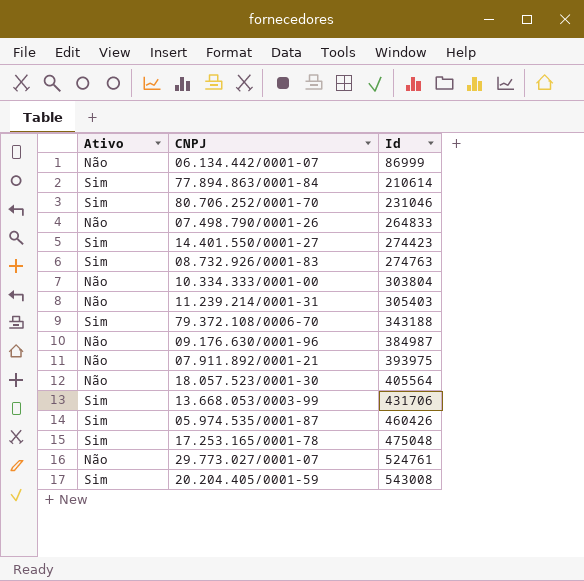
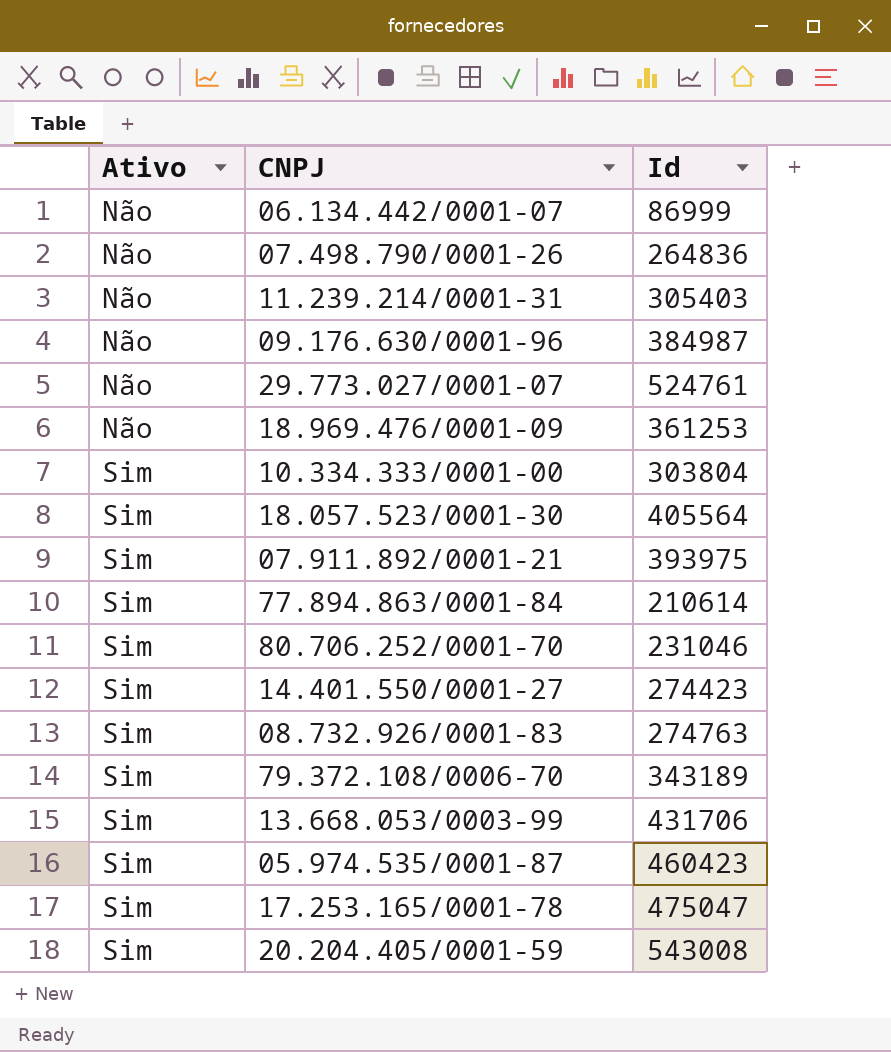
row order: Id ascending -> Ativo ascending
07.498.790/0001-26 | Id: 264833 -> 264836
row 18.969.476/0001-09: none -> Não | 361253
10.334.333/0001-00 | Ativo: Não -> Sim
18.057.523/0001-30 | Ativo: Não -> Sim
07.911.892/0001-21 | Ativo: Não -> Sim
79.372.108/0006-70 | Id: 343188 -> 343189
05.974.535/0001-87 | Id: 460426 -> 460423
17.253.165/0001-78 | Id: 475048 -> 475047

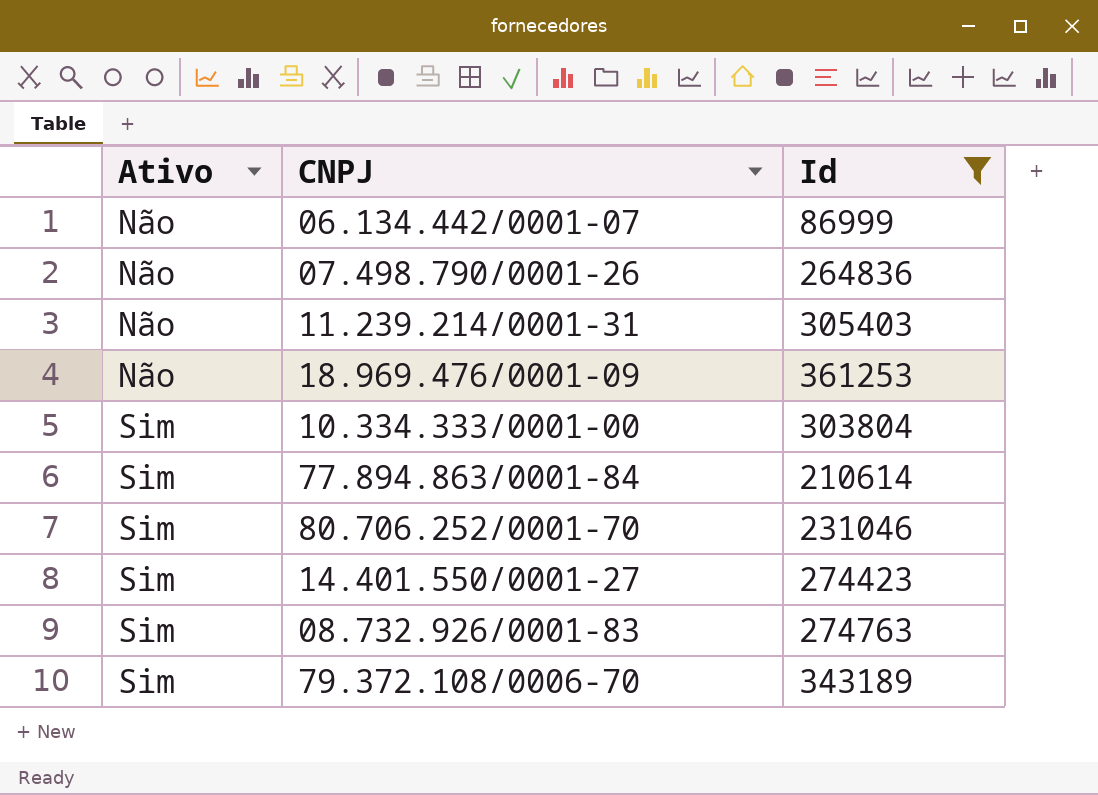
filter: none -> Id <= 361253

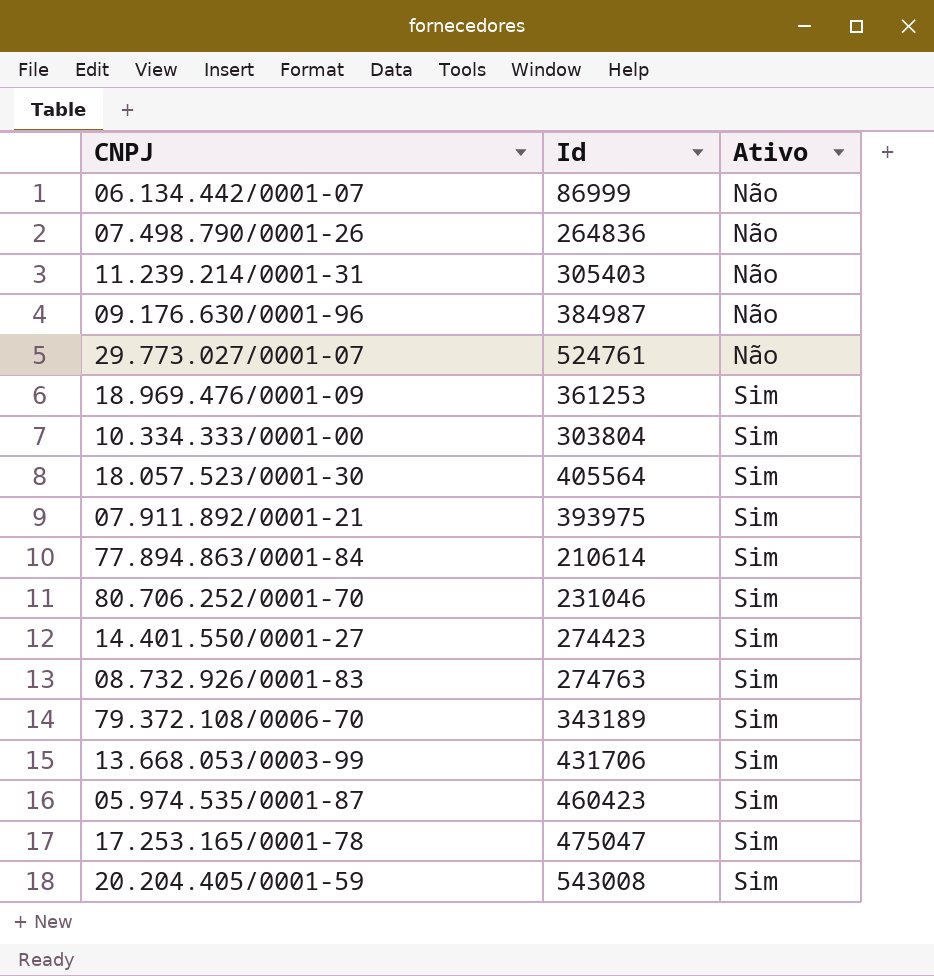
filter: Id <= 361253 -> none
column Ativo | position: 1 -> 3
18.969.476/0001-09 | Ativo: Não -> Sim

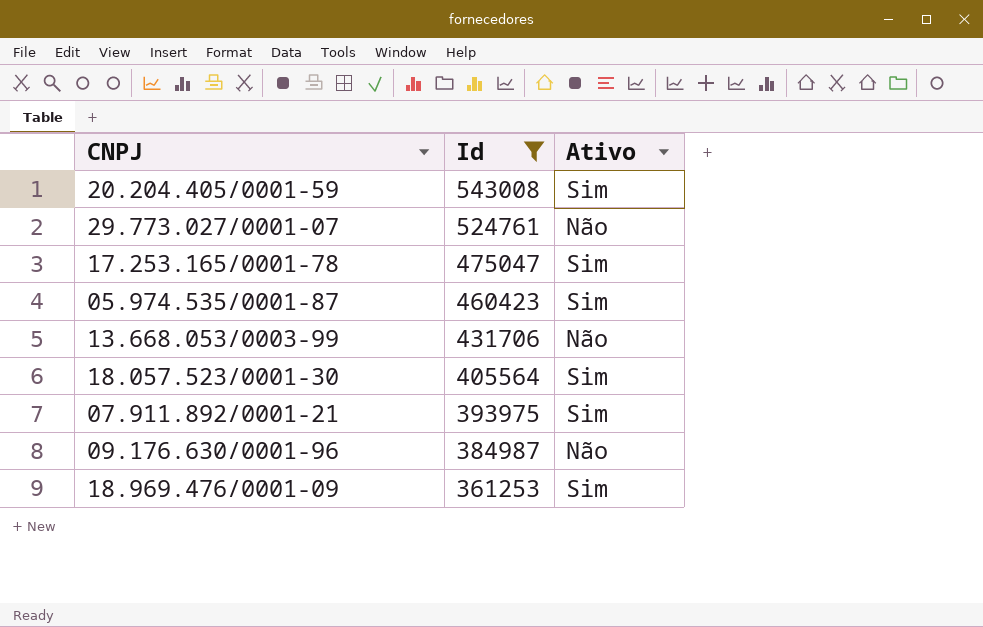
filter: none -> Id >= 361253
row order: Ativo ascending -> Id descending
13.668.053/0003-99 | Ativo: Sim -> Não

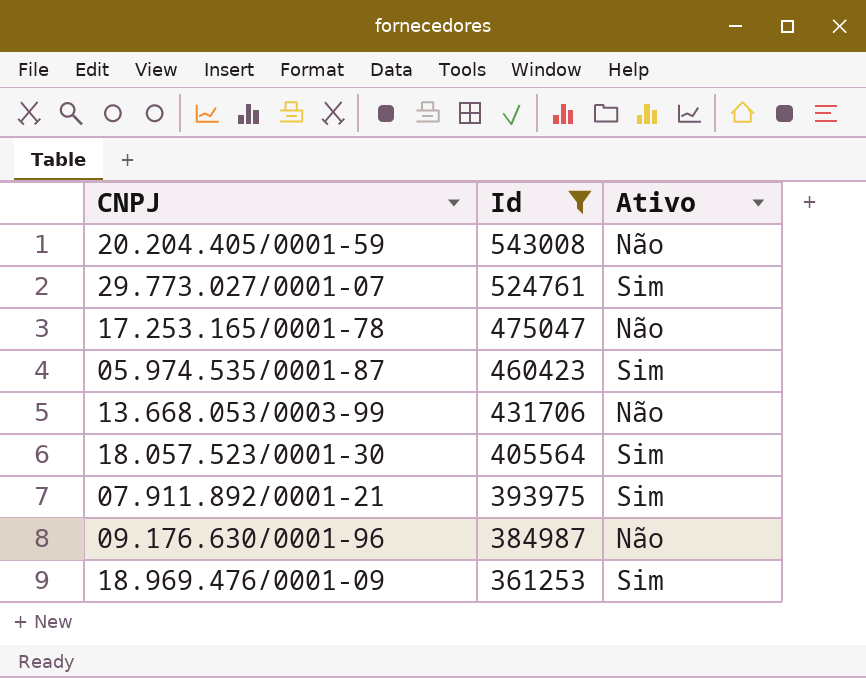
20.204.405/0001-59 | Ativo: Sim -> Não
29.773.027/0001-07 | Ativo: Não -> Sim
17.253.165/0001-78 | Ativo: Sim -> Não

